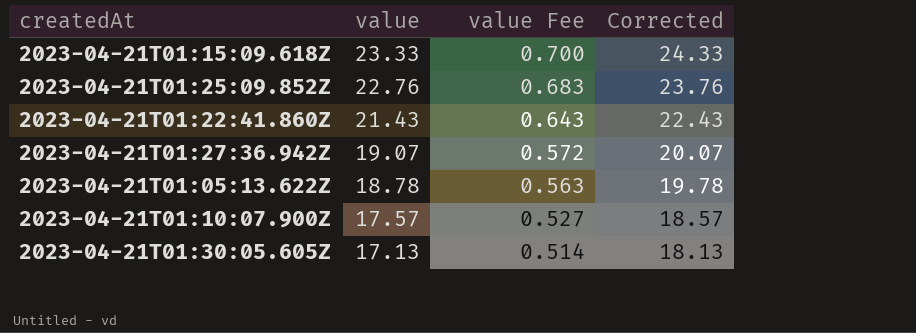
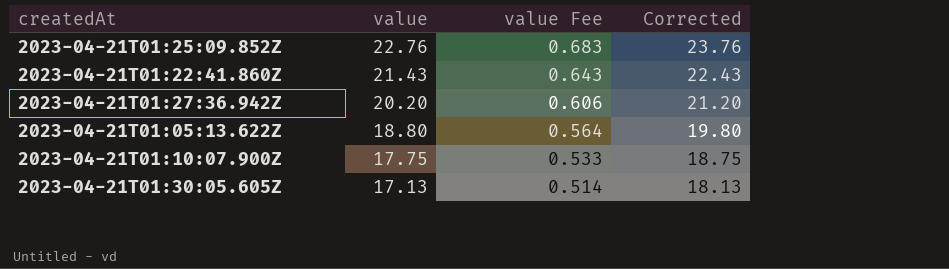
row 2023-04-21T01:15:09.618Z: 23.33 | 0.700 | 24.33 -> none
2023-04-21T01:27:36.942Z | value: 19.07 -> 20.20
2023-04-21T01:27:36.942Z | value Fee: 0.572 -> 0.606
2023-04-21T01:27:36.942Z | Corrected: 20.07 -> 21.20
2023-04-21T01:05:13.622Z | value: 18.78 -> 18.80
2023-04-21T01:05:13.622Z | value Fee: 0.563 -> 0.564
2023-04-21T01:05:13.622Z | Corrected: 19.78 -> 19.80
2023-04-21T01:10:07.900Z | value: 17.57 -> 17.75
2023-04-21T01:10:07.900Z | value Fee: 0.527 -> 0.533
2023-04-21T01:10:07.900Z | Corrected: 18.57 -> 18.75

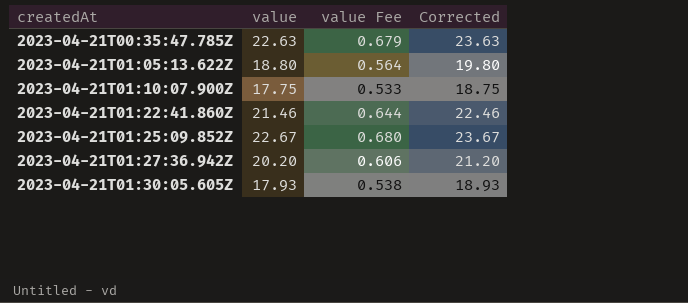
row order: value descending -> createdAt ascending
row 2023-04-21T00:35:47.785Z: none -> 22.63 | 0.679 | 23.63
2023-04-21T01:22:41.860Z | value: 21.43 -> 21.46
2023-04-21T01:22:41.860Z | value Fee: 0.643 -> 0.644
2023-04-21T01:22:41.860Z | Corrected: 22.43 -> 22.46
2023-04-21T01:25:09.852Z | value: 22.76 -> 22.67
2023-04-21T01:25:09.852Z | value Fee: 0.683 -> 0.680
2023-04-21T01:25:09.852Z | Corrected: 23.76 -> 23.67
2023-04-21T01:30:05.605Z | value: 17.13 -> 17.93
2023-04-21T01:30:05.605Z | value Fee: 0.514 -> 0.538
2023-04-21T01:30:05.605Z | Corrected: 18.13 -> 18.93

